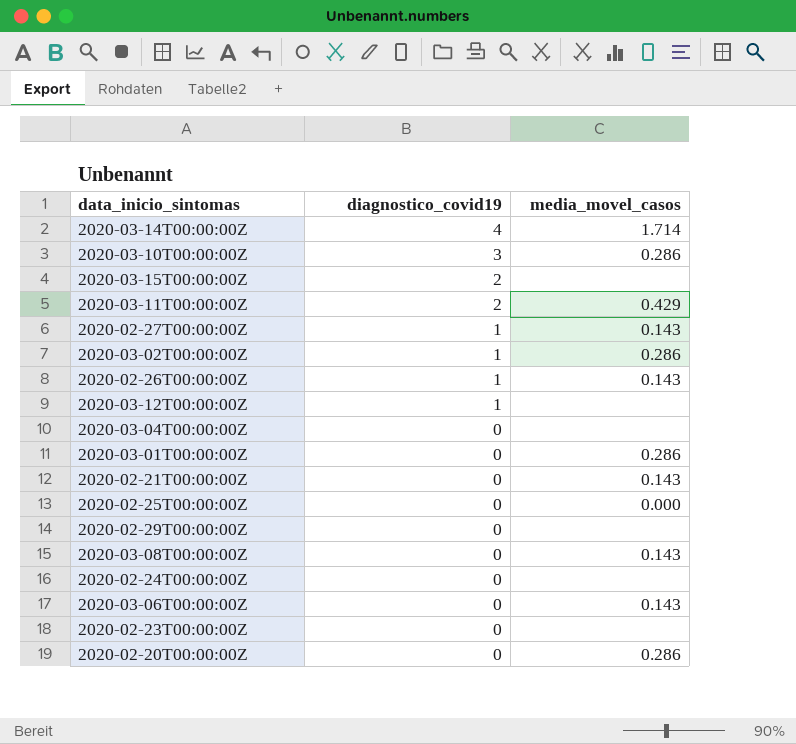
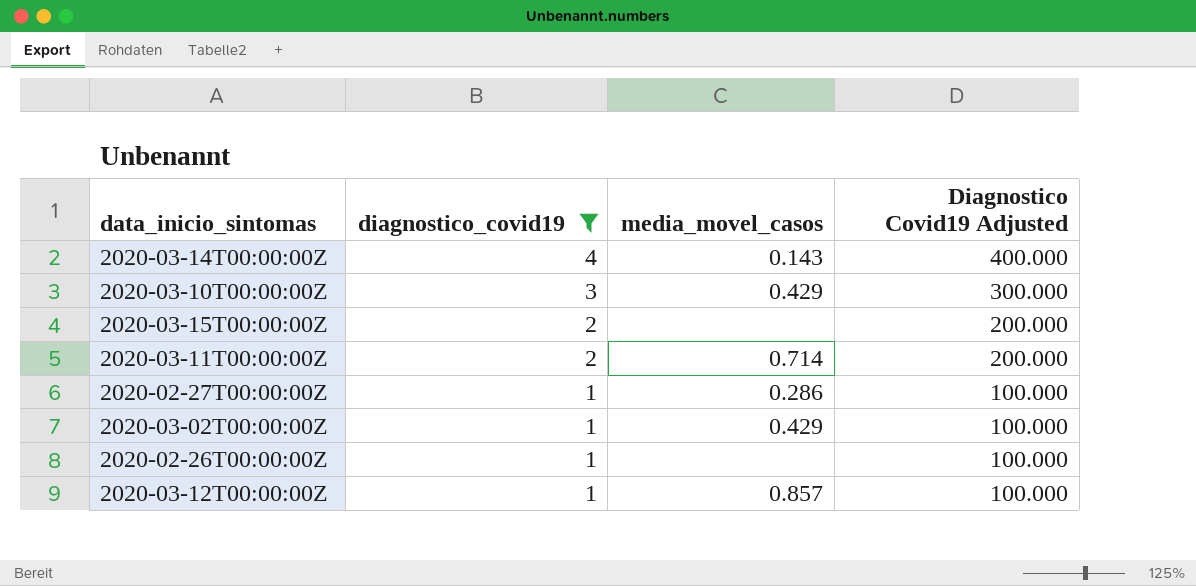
filter: none -> diagnostico_covid19 != 0
column Diagnostico Covid19 Adjusted | formula: none -> [diagnostico_covid19] * 100
2020-03-14T00:00:00Z | media_movel_casos: 1.714 -> 0.143
2020-03-10T00:00:00Z | media_movel_casos: 0.286 -> 0.429
2020-03-11T00:00:00Z | media_movel_casos: 0.429 -> 0.714
2020-02-27T00:00:00Z | media_movel_casos: 0.143 -> 0.286
2020-03-02T00:00:00Z | media_movel_casos: 0.286 -> 0.429
2020-02-26T00:00:00Z | media_movel_casos: 0.143 -> none
2020-03-12T00:00:00Z | media_movel_casos: none -> 0.857

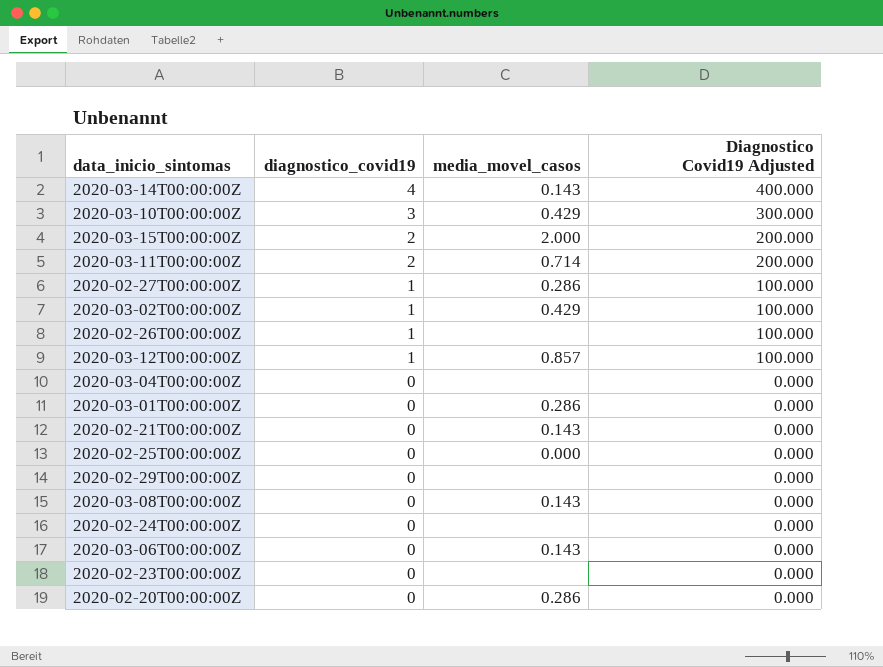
filter: diagnostico_covid19 != 0 -> none
2020-03-15T00:00:00Z | media_movel_casos: none -> 2.000

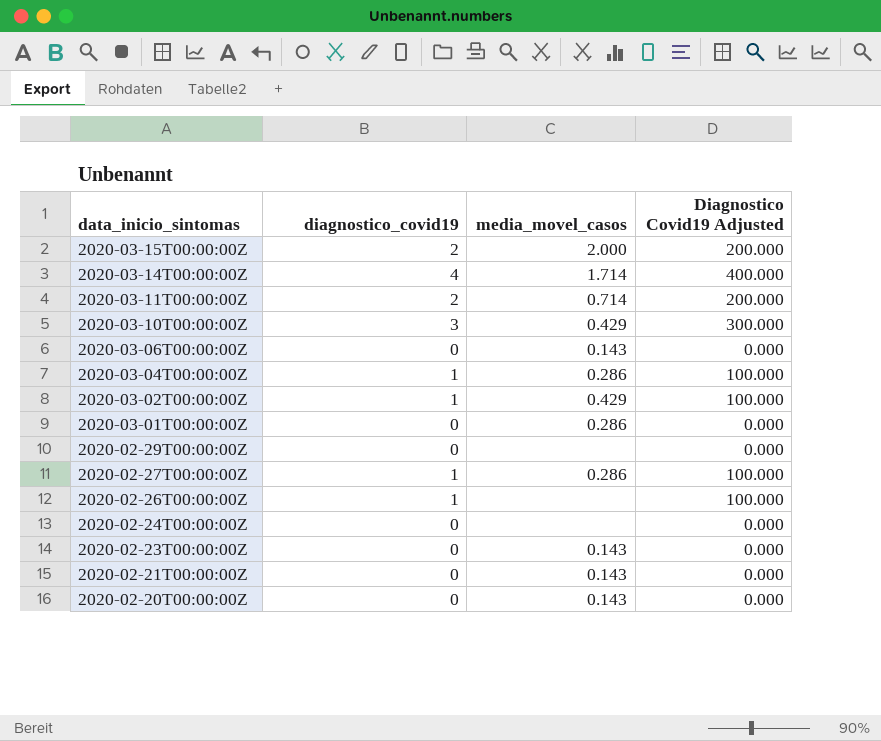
row order: diagnostico_covid19 descending -> data_inicio_sintomas descending
row 2020-03-12T00:00:00Z: 1 | 0.857 | 100.000 -> none
row 2020-02-25T00:00:00Z: 0 | 0.000 | 0.000 -> none
row 2020-03-08T00:00:00Z: 0 | 0.143 | 0.000 -> none
2020-03-14T00:00:00Z | media_movel_casos: 0.143 -> 1.714
2020-03-04T00:00:00Z | diagnostico_covid19: 0 -> 1
2020-03-04T00:00:00Z | media_movel_casos: none -> 0.286
2020-03-04T00:00:00Z | Diagnostico Covid19 Adjusted: 0.000 -> 100.000
2020-02-23T00:00:00Z | media_movel_casos: none -> 0.143
2020-02-20T00:00:00Z | media_movel_casos: 0.286 -> 0.143

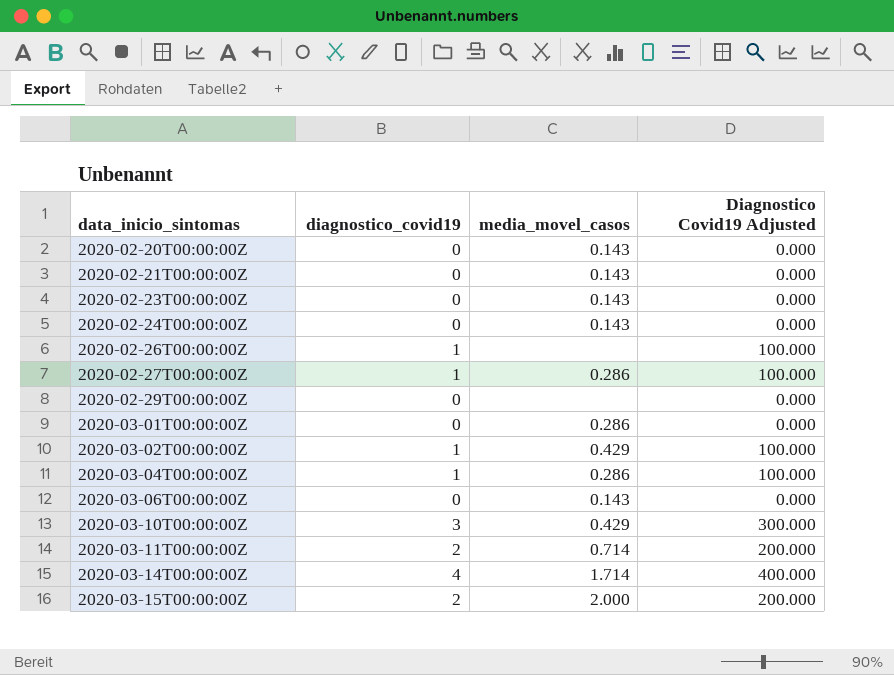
row order: data_inicio_sintomas descending -> data_inicio_sintomas ascending
2020-02-24T00:00:00Z | media_movel_casos: none -> 0.143

